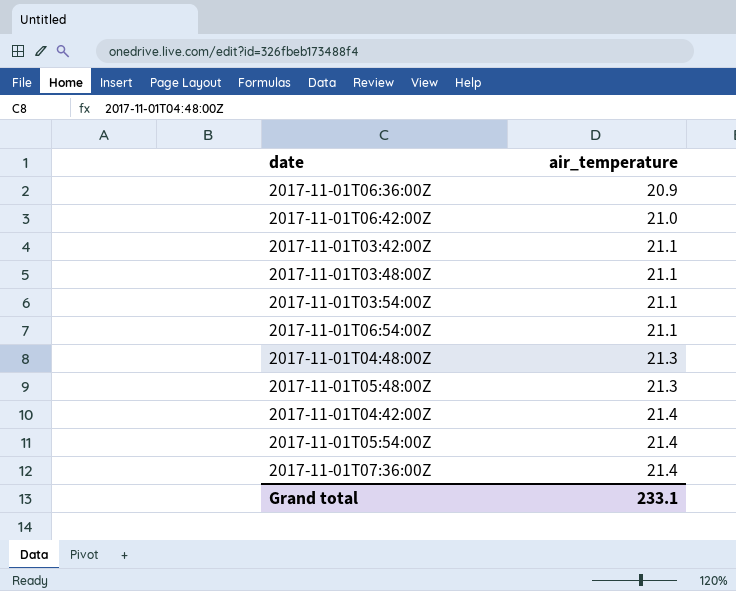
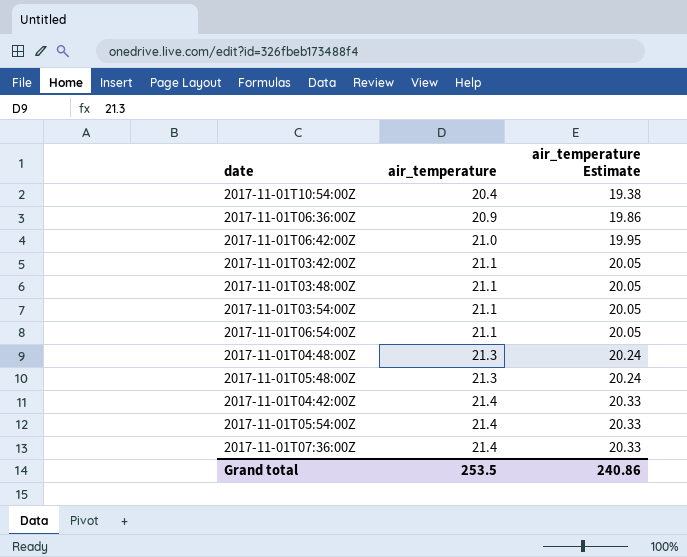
column air_temperature Estimate | formula: none -> [air_temperature] * 0.95
row 2017-11-01T10:54:00Z: none -> 20.4 | 19.38
Grand total | air_temperature: 233.1 -> 253.5

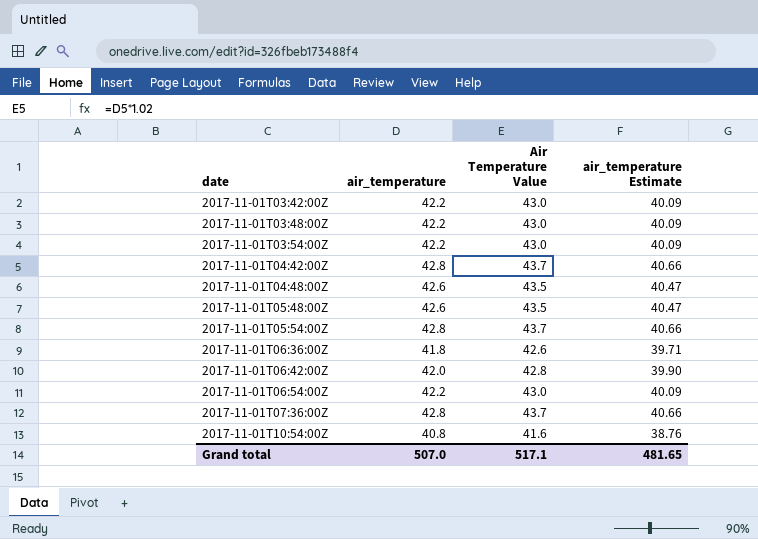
row order: air_temperature ascending -> date ascending
column Air Temperature Value | formula: none -> [air_temperature] * 1.02
2017-11-01T03:42:00Z | air_temperature: 21.1 -> 42.2
2017-11-01T03:42:00Z | air_temperature Estimate: 20.05 -> 40.09
2017-11-01T03:48:00Z | air_temperature: 21.1 -> 42.2
2017-11-01T03:48:00Z | air_temperature Estimate: 20.05 -> 40.09
2017-11-01T03:54:00Z | air_temperature: 21.1 -> 42.2
2017-11-01T03:54:00Z | air_temperature Estimate: 20.05 -> 40.09
2017-11-01T04:42:00Z | air_temperature: 21.4 -> 42.8
2017-11-01T04:42:00Z | air_temperature Estimate: 20.33 -> 40.66
2017-11-01T04:48:00Z | air_temperature: 21.3 -> 42.6
2017-11-01T04:48:00Z | air_temperature Estimate: 20.24 -> 40.47
2017-11-01T05:48:00Z | air_temperature: 21.3 -> 42.6
2017-11-01T05:48:00Z | air_temperature Estimate: 20.24 -> 40.47
2017-11-01T05:54:00Z | air_temperature: 21.4 -> 42.8
2017-11-01T05:54:00Z | air_temperature Estimate: 20.33 -> 40.66
2017-11-01T06:36:00Z | air_temperature: 20.9 -> 41.8
2017-11-01T06:36:00Z | air_temperature Estimate: 19.86 -> 39.71
2017-11-01T06:42:00Z | air_temperature: 21.0 -> 42.0
2017-11-01T06:42:00Z | air_temperature Estimate: 19.95 -> 39.90
2017-11-01T06:54:00Z | air_temperature: 21.1 -> 42.2
2017-11-01T06:54:00Z | air_temperature Estimate: 20.05 -> 40.09
2017-11-01T07:36:00Z | air_temperature: 21.4 -> 42.8
2017-11-01T07:36:00Z | air_temperature Estimate: 20.33 -> 40.66
2017-11-01T10:54:00Z | air_temperature: 20.4 -> 40.8
2017-11-01T10:54:00Z | air_temperature Estimate: 19.38 -> 38.76
Grand total | air_temperature: 253.5 -> 507.0
Grand total | air_temperature Estimate: 240.86 -> 481.65

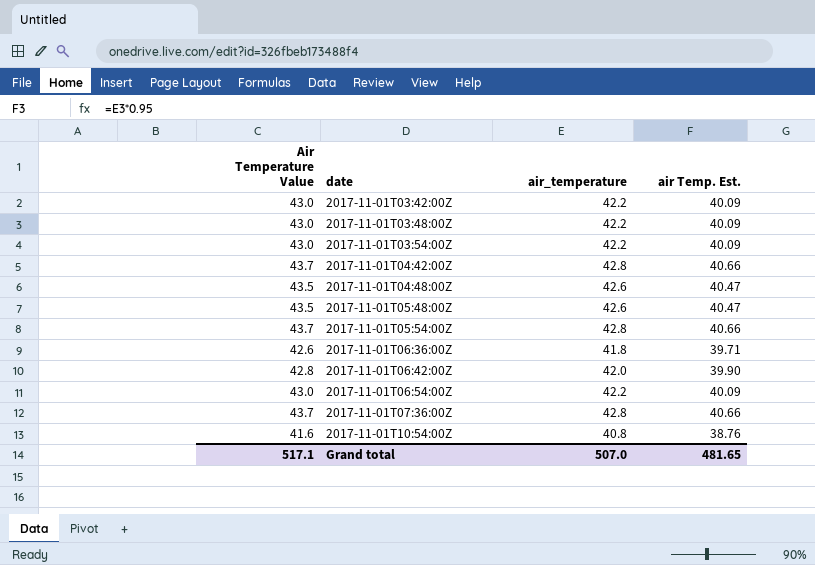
column Air Temperature Value | position: 3 -> 1
column name: air_temperature Estimate -> air Temp. Est.

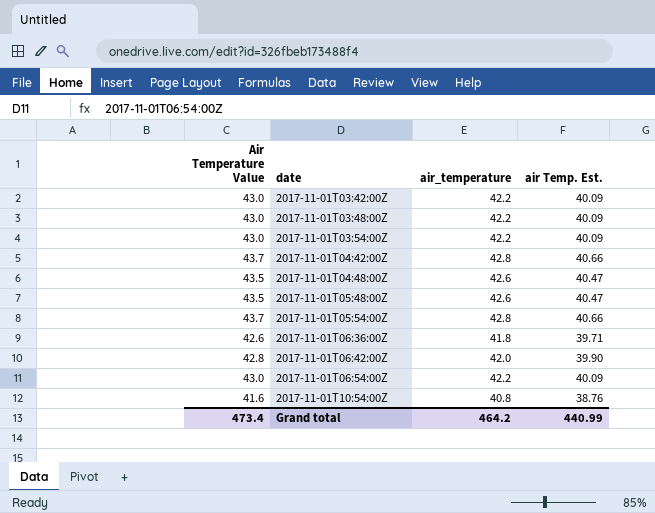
row 2017-11-01T07:36:00Z: 43.7 | 42.8 | 40.66 -> none
Grand total | Air Temperature Value: 517.1 -> 473.4
Grand total | air_temperature: 507.0 -> 464.2
Grand total | air Temp. Est.: 481.65 -> 440.99

